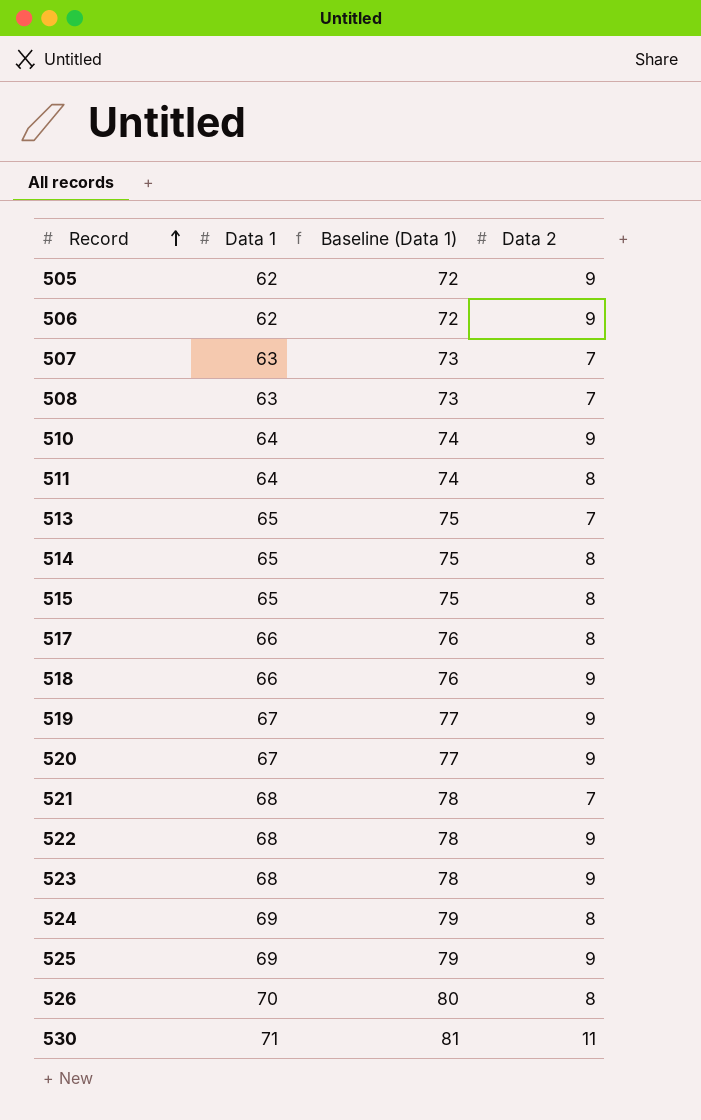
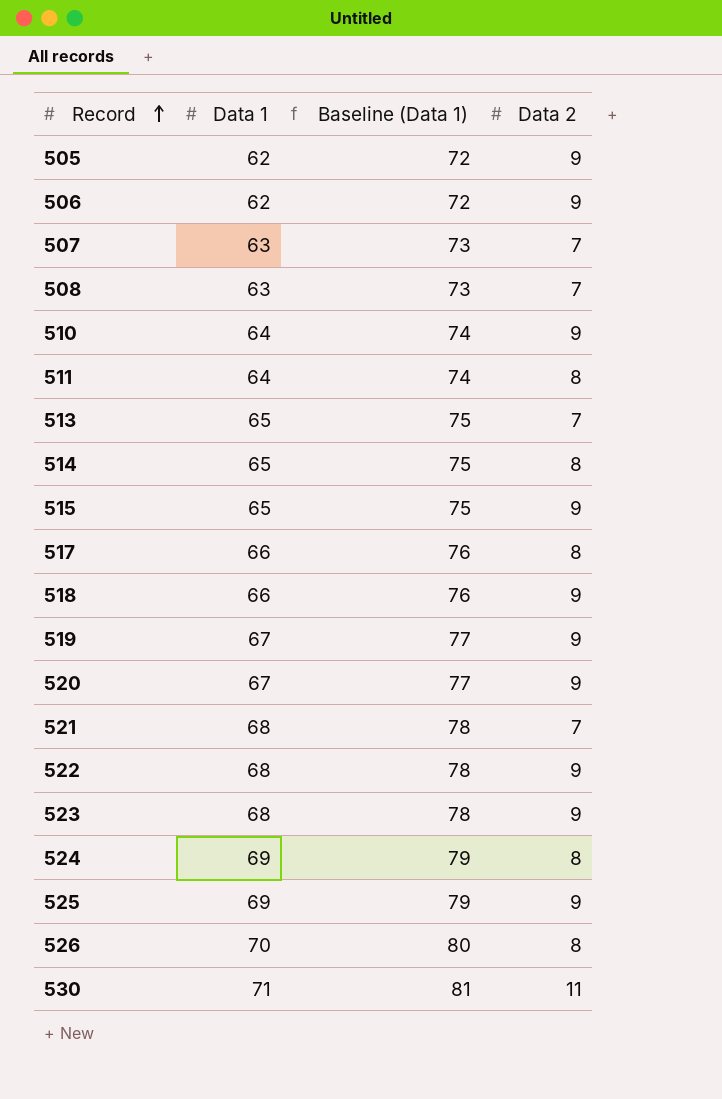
515 | Data 2: 8 -> 9

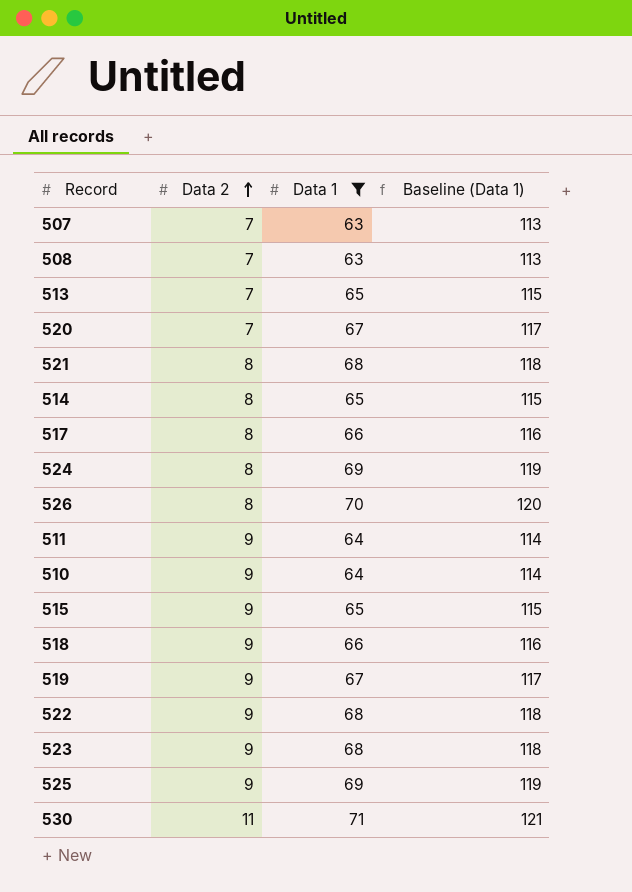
filter: none -> Data 1 != 62
row order: Record ascending -> Data 2 ascending
column Data 2 | position: 4 -> 2
column Baseline (Data 1) | formula: [Data 1] + 10 -> [Data 1] + 50
520 | Data 2: 9 -> 7
521 | Data 2: 7 -> 8
511 | Data 2: 8 -> 9

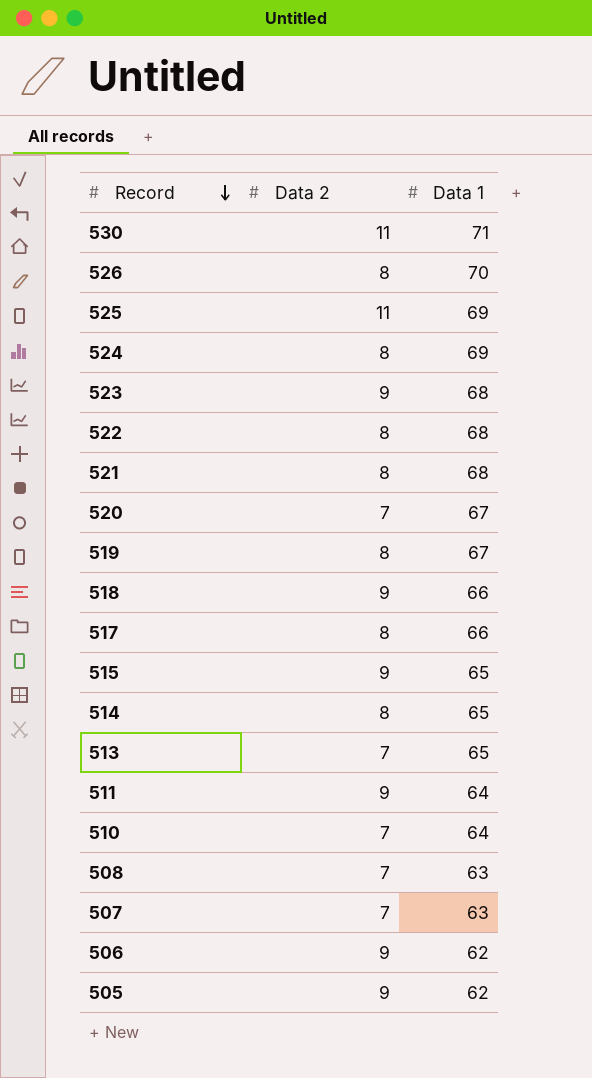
filter: Data 1 != 62 -> none
row order: Data 2 ascending -> Record descending
column Baseline (Data 1) | formula: [Data 1] + 50 -> none
525 | Data 2: 9 -> 11
522 | Data 2: 9 -> 8
519 | Data 2: 9 -> 8
510 | Data 2: 9 -> 7

